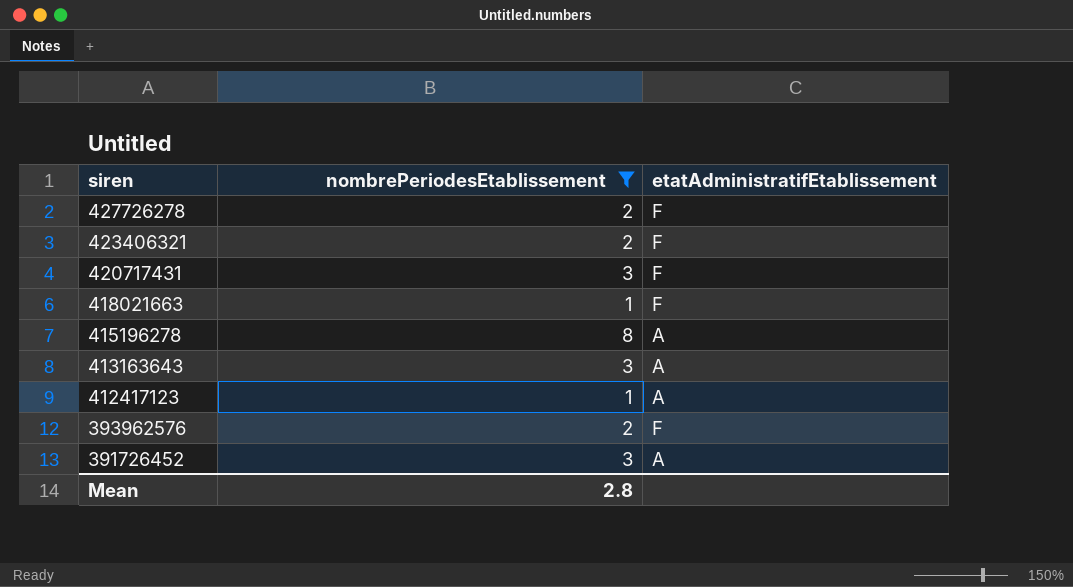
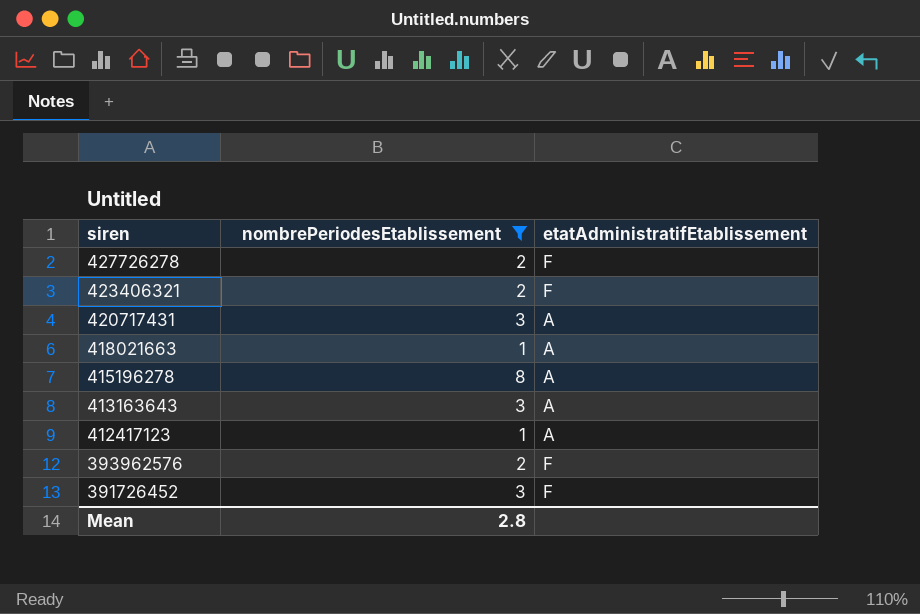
420717431 | etatAdministratifEtablissement: F -> A
418021663 | etatAdministratifEtablissement: F -> A
391726452 | etatAdministratifEtablissement: A -> F

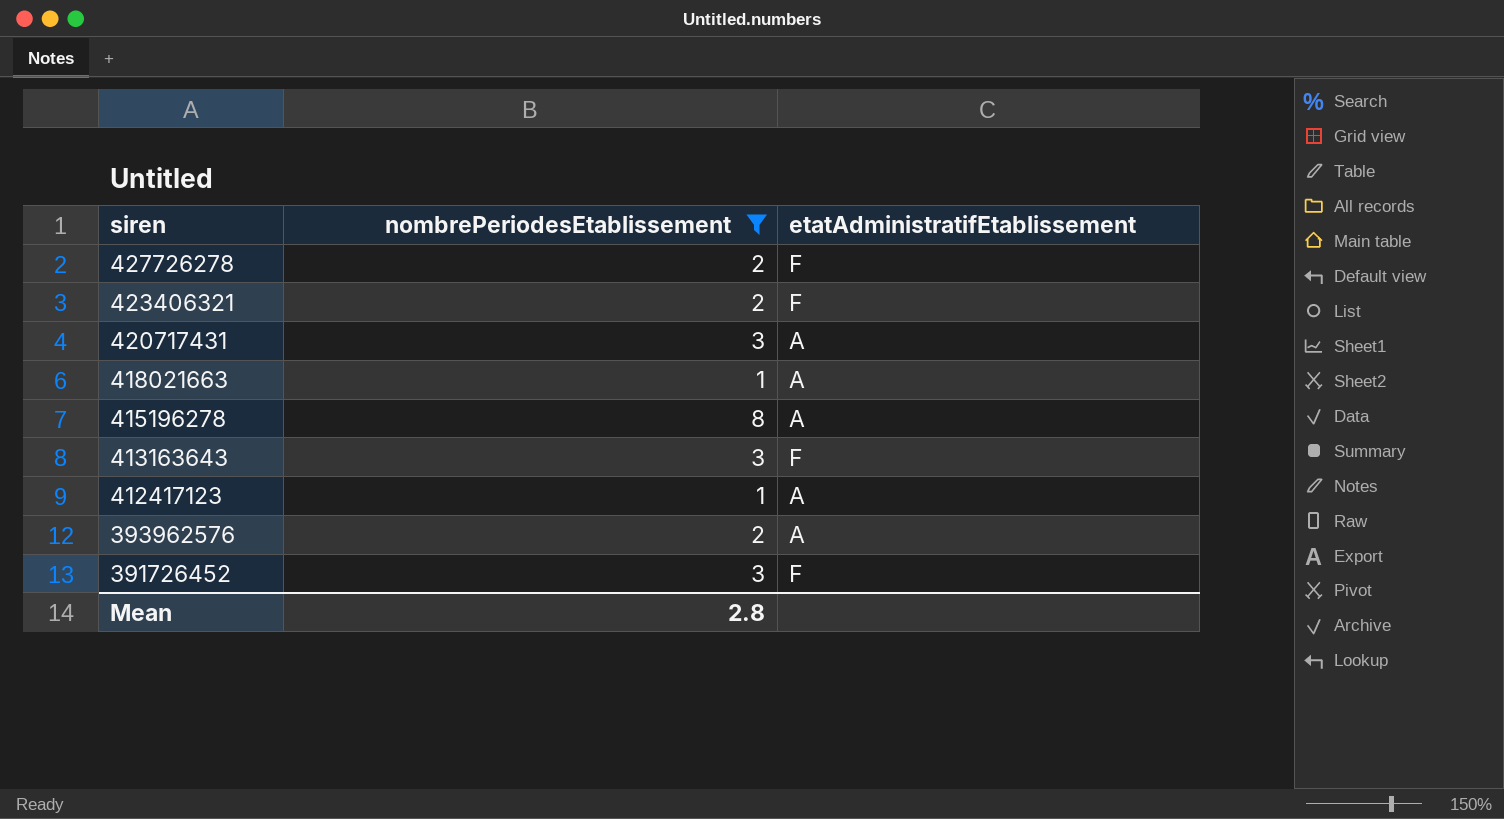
413163643 | etatAdministratifEtablissement: A -> F
393962576 | etatAdministratifEtablissement: F -> A

